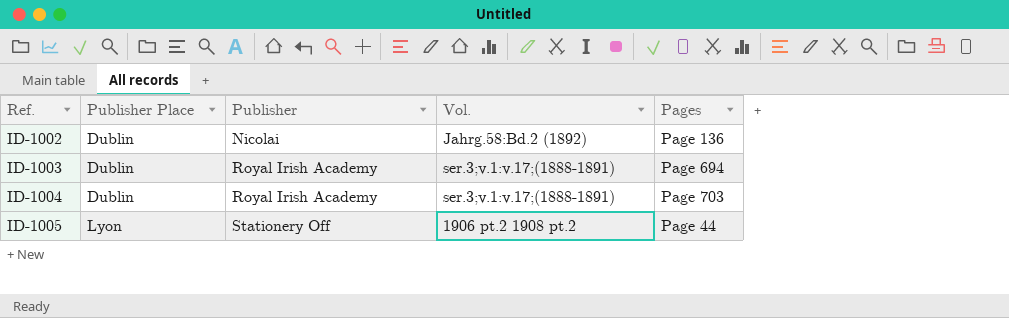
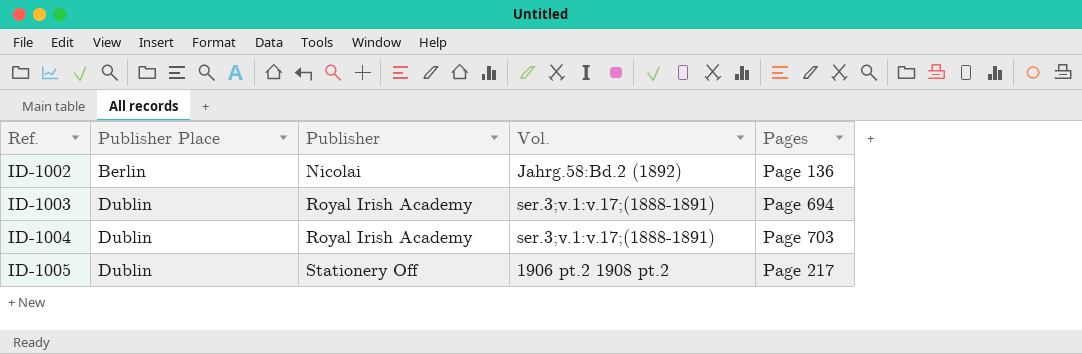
ID-1002 | Publisher Place: Dublin -> Berlin
ID-1005 | Publisher Place: Lyon -> Dublin
ID-1005 | Pages: Page 44 -> Page 217

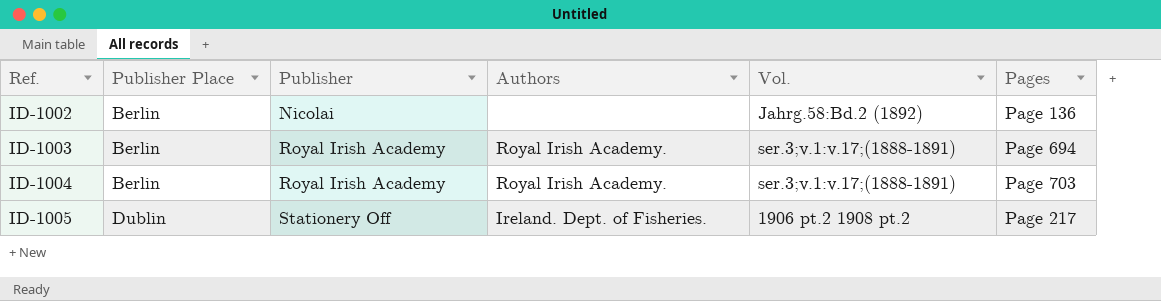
column Authors | position: none -> 4
ID-1003 | Publisher Place: Dublin -> Berlin
ID-1004 | Publisher Place: Dublin -> Berlin

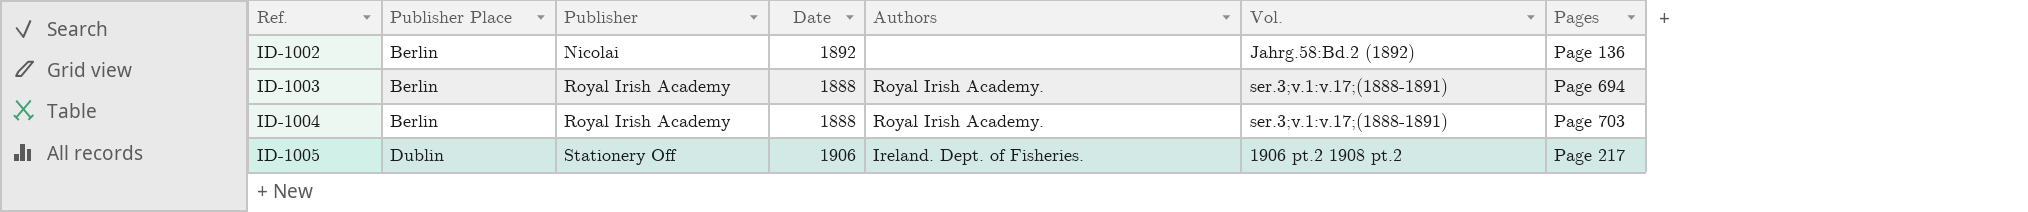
column Date | position: none -> 4

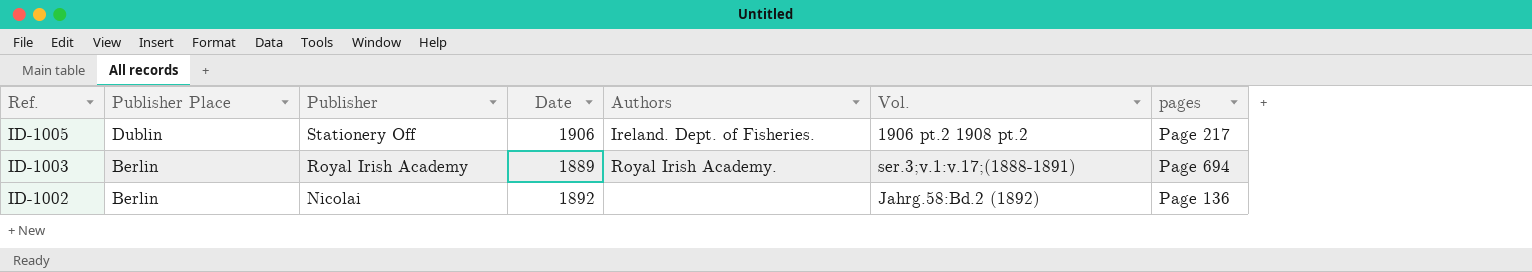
row order: Ref. ascending -> Ref. descending
column name: Pages -> pages
row ID-1004: Berlin | Royal Irish Academy | 1888 | Royal Irish Academy. | ser.3;v.1:v.17;(1888-1891) | Page 703 -> none
ID-1003 | Date: 1888 -> 1889

